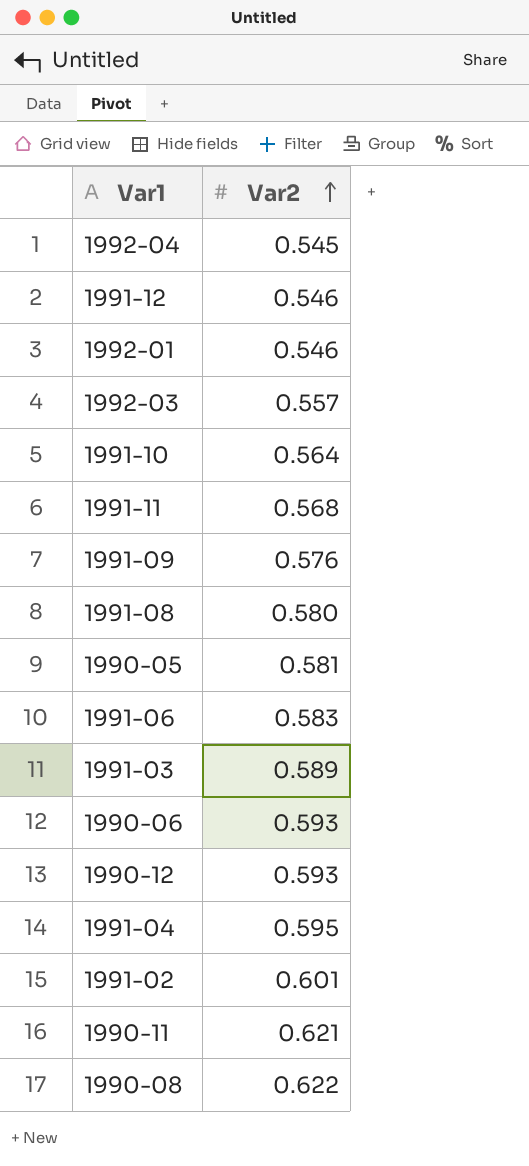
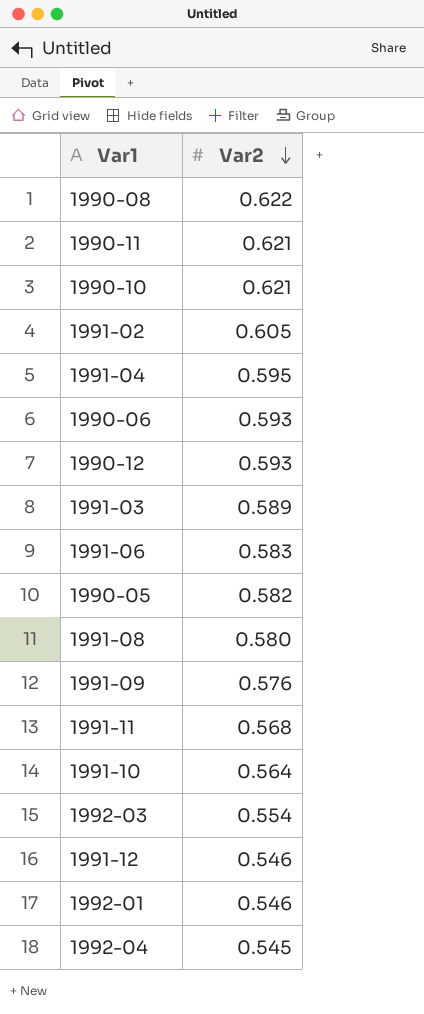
row order: Var2 ascending -> Var2 descending
row 1990-10: none -> 0.621
1991-02 | Var2: 0.601 -> 0.605
1990-05 | Var2: 0.581 -> 0.582
1992-03 | Var2: 0.557 -> 0.554

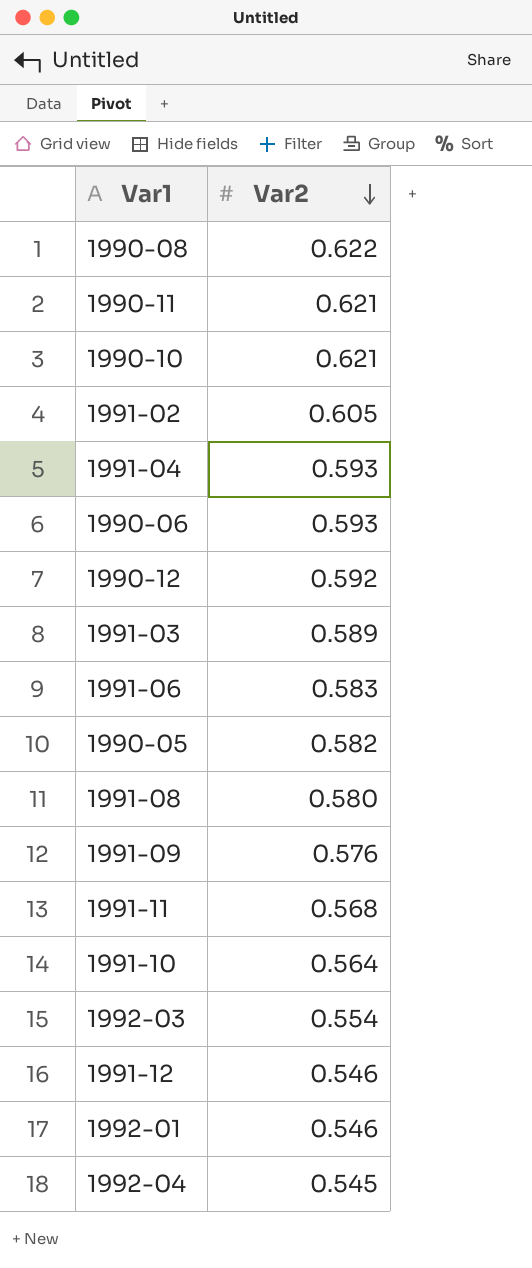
1991-04 | Var2: 0.595 -> 0.593
1990-12 | Var2: 0.593 -> 0.592

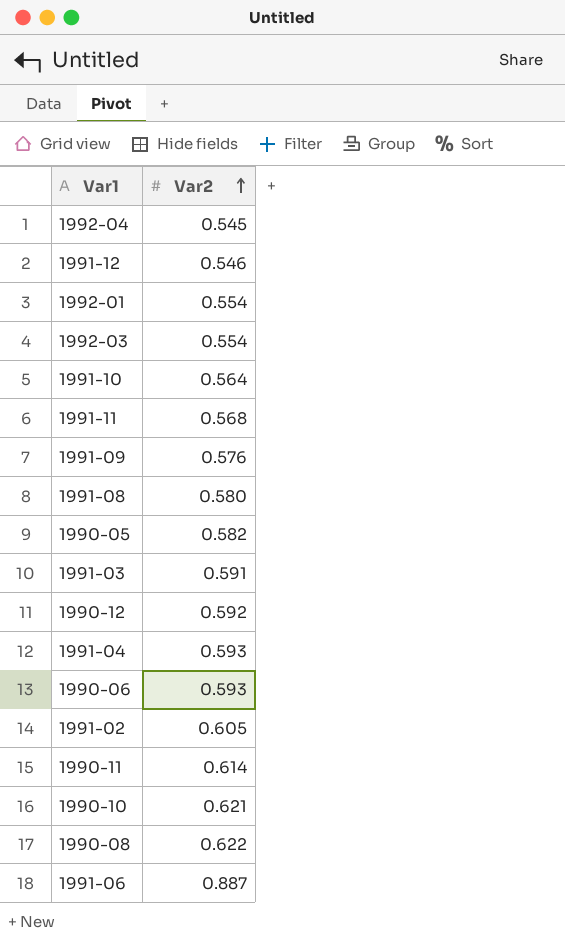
row order: Var2 descending -> Var2 ascending
1992-01 | Var2: 0.546 -> 0.554
1991-03 | Var2: 0.589 -> 0.591
1990-11 | Var2: 0.621 -> 0.614
1991-06 | Var2: 0.583 -> 0.887

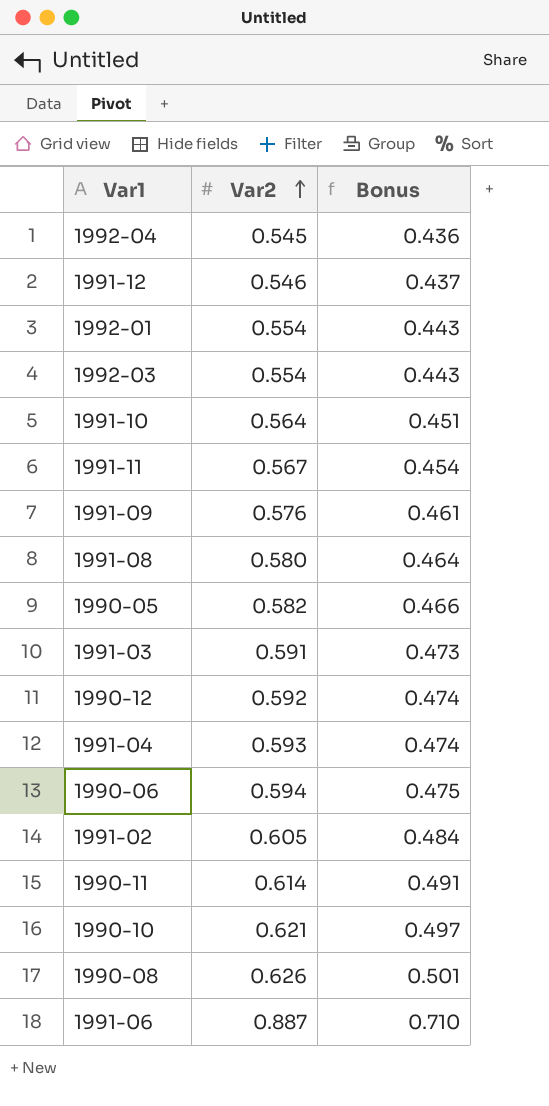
column Bonus | formula: none -> [Var2] * 0.8
1991-11 | Var2: 0.568 -> 0.567
1990-06 | Var2: 0.593 -> 0.594
1990-08 | Var2: 0.622 -> 0.626

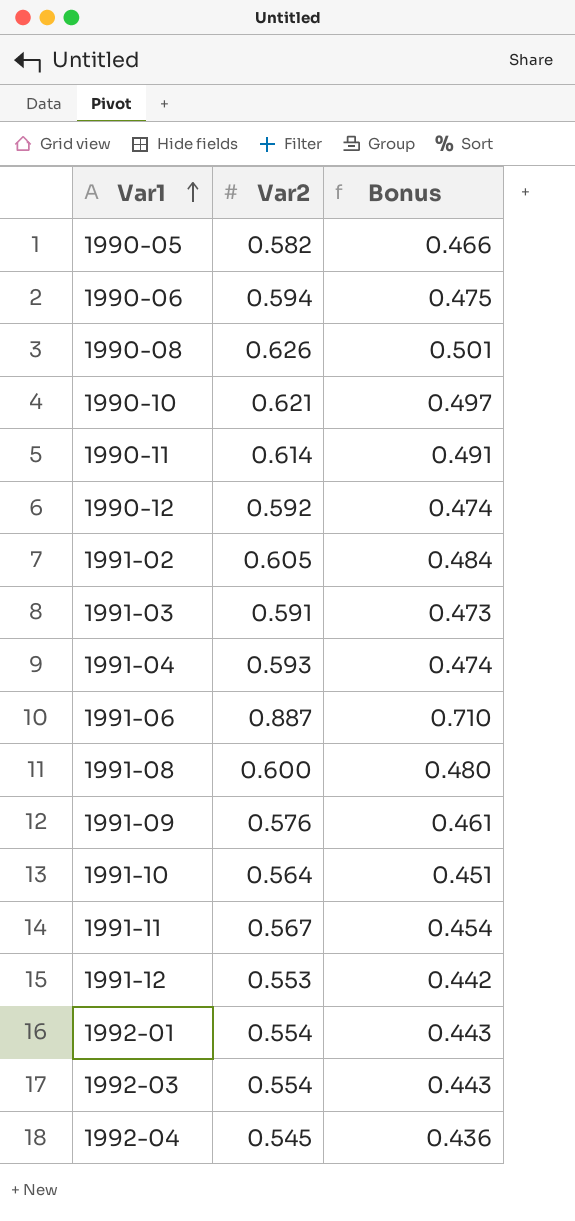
row order: Var2 ascending -> Var1 ascending
1991-08 | Var2: 0.580 -> 0.600
1991-08 | Bonus: 0.464 -> 0.480
1991-12 | Var2: 0.546 -> 0.553
1991-12 | Bonus: 0.437 -> 0.442

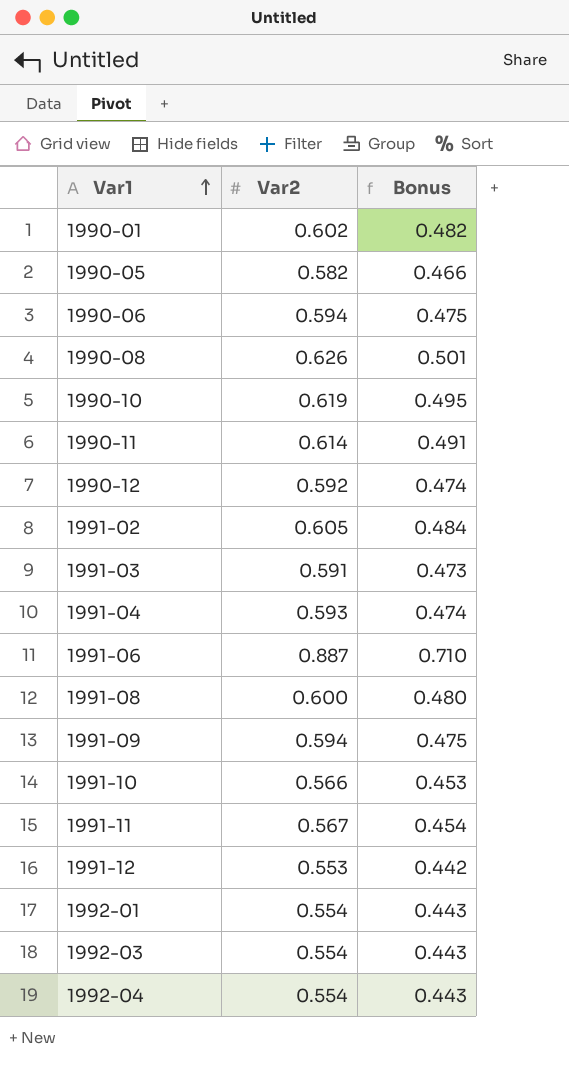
row 1990-01: none -> 0.602 | 0.482
1990-10 | Var2: 0.621 -> 0.619
1990-10 | Bonus: 0.497 -> 0.495
1991-09 | Var2: 0.576 -> 0.594
1991-09 | Bonus: 0.461 -> 0.475
1991-10 | Var2: 0.564 -> 0.566
1991-10 | Bonus: 0.451 -> 0.453
1992-04 | Var2: 0.545 -> 0.554
1992-04 | Bonus: 0.436 -> 0.443

